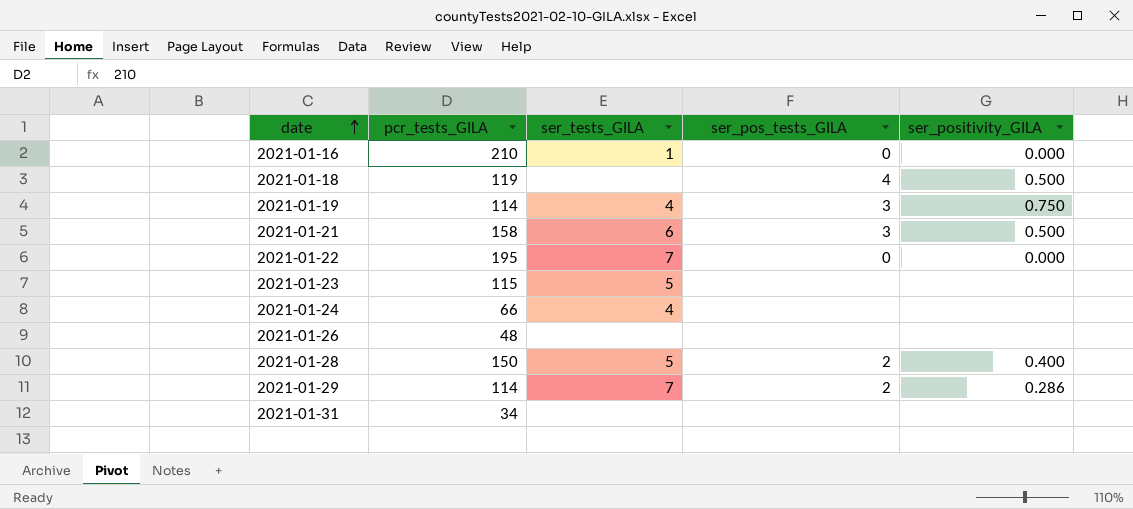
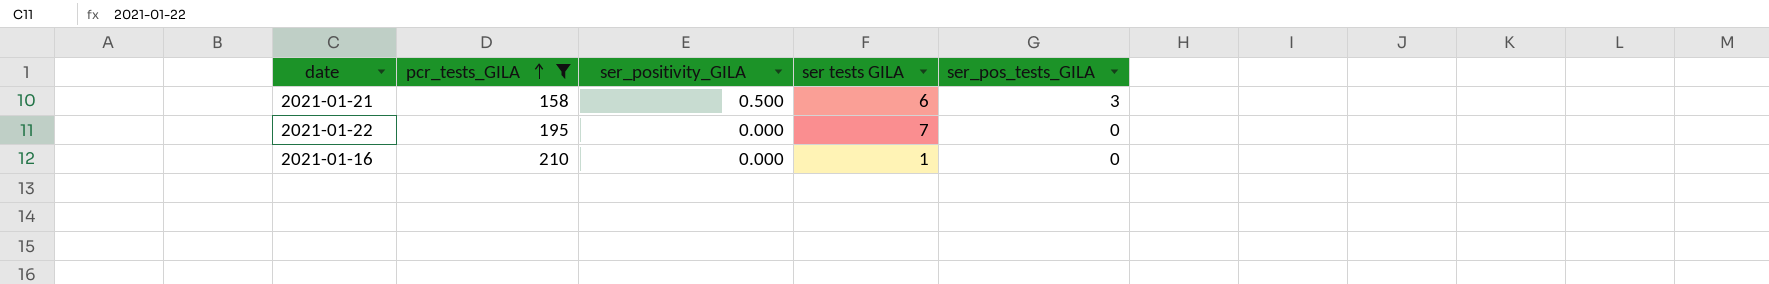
filter: none -> pcr_tests_GILA >= 158
row order: date ascending -> pcr_tests_GILA ascending
column ser_positivity_GILA | position: 5 -> 3
column name: ser_tests_GILA -> ser tests GILA

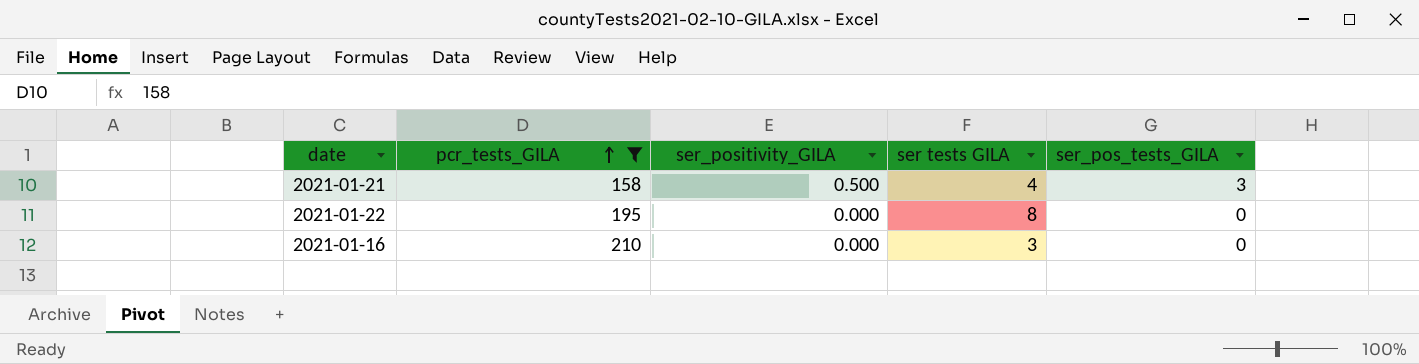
2021-01-21 | ser tests GILA: 6 -> 4
2021-01-22 | ser tests GILA: 7 -> 8
2021-01-16 | ser tests GILA: 1 -> 3

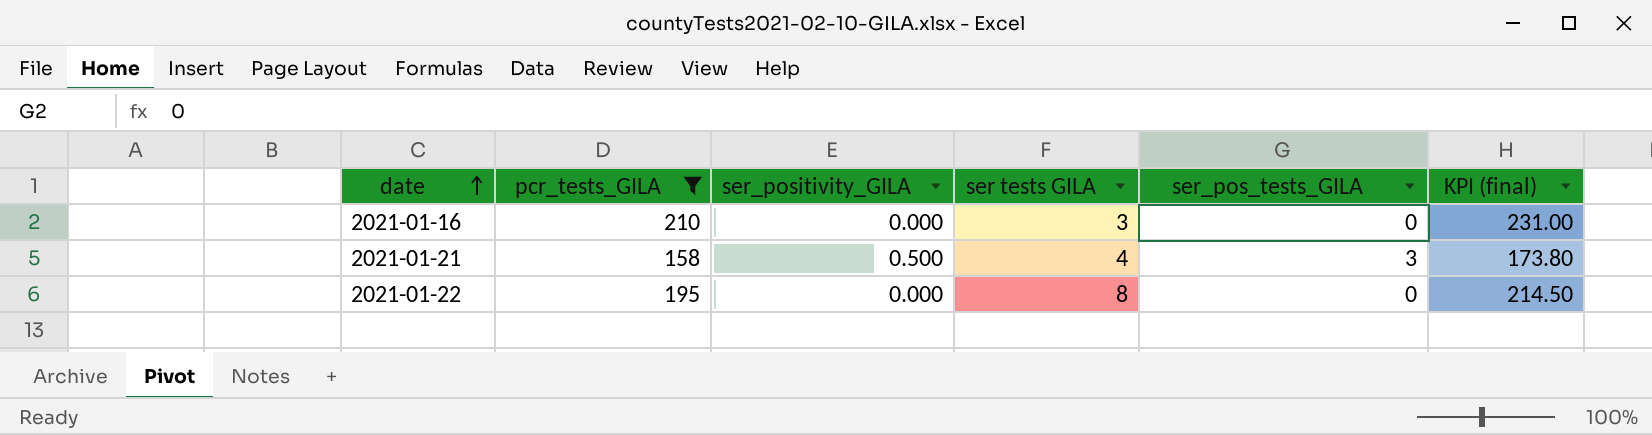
row order: pcr_tests_GILA ascending -> date ascending
column KPI (final) | formula: none -> [pcr_tests_GILA] * 1.1

